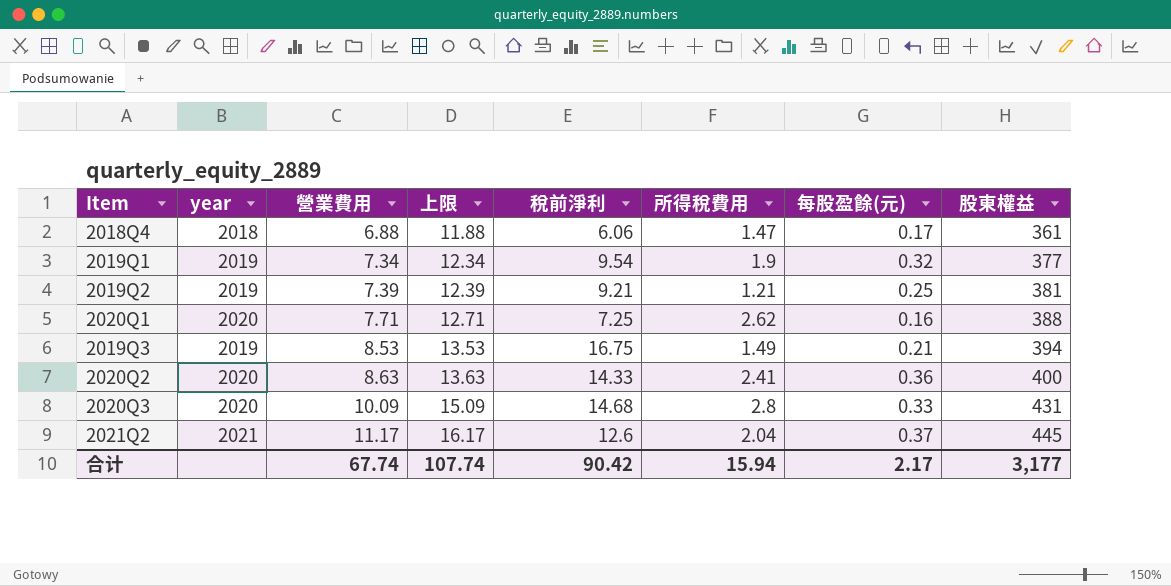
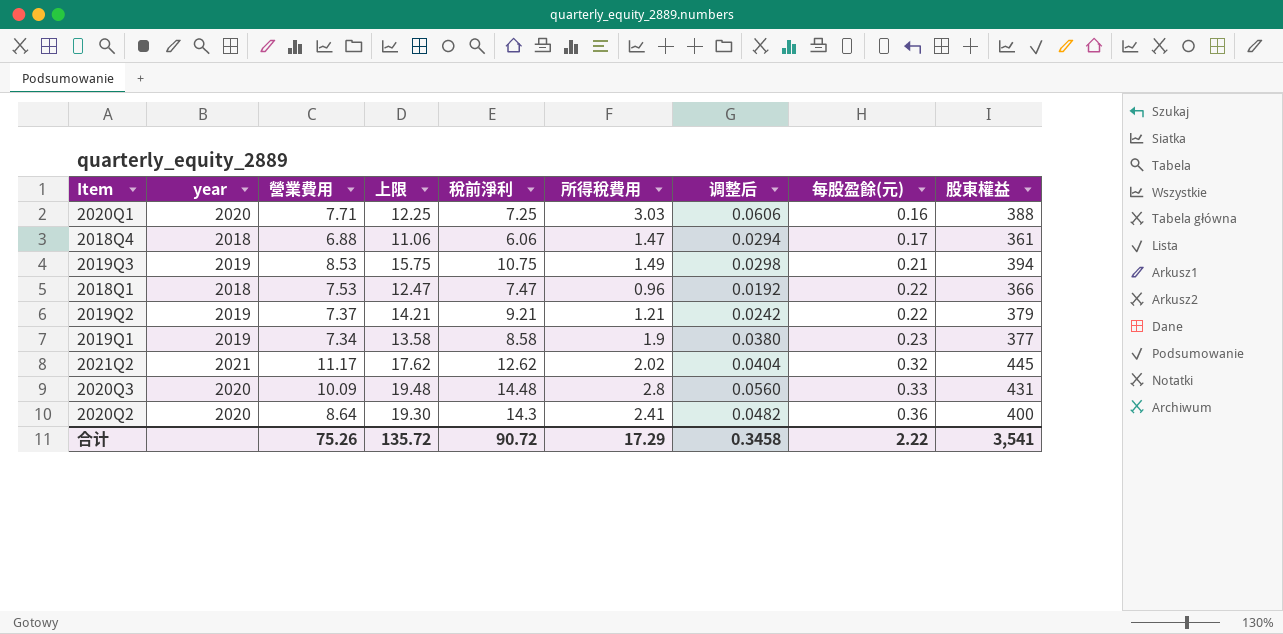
row order: 營業費用 ascending -> 每股盈餘(元) ascending
column 上限 | formula: [營業費用] + 5 -> [稅前淨利] + 5
column 调整后 | formula: none -> [所得稅費用] * 0.02
2020Q1 | 所得稅費用: 2.62 -> 3.03
2019Q3 | 稅前淨利: 16.75 -> 10.75
row 2018Q1: none -> 2018 | 7.53 | 12.47 | 7.47 | 0.96 | 0.0192 | 0.22 | 366
2019Q2 | 營業費用: 7.39 -> 7.37
2019Q2 | 每股盈餘(元): 0.25 -> 0.22
2019Q2 | 股東權益: 381 -> 379
2019Q1 | 稅前淨利: 9.54 -> 8.58
2019Q1 | 每股盈餘(元): 0.32 -> 0.23
2021Q2 | 稅前淨利: 12.6 -> 12.62
2021Q2 | 所得稅費用: 2.04 -> 2.02
2021Q2 | 每股盈餘(元): 0.37 -> 0.32
2020Q3 | 稅前淨利: 14.68 -> 14.48
2020Q2 | 營業費用: 8.63 -> 8.64
2020Q2 | 稅前淨利: 14.33 -> 14.3
合计 | 營業費用: 67.74 -> 75.26
合计 | 上限: 107.74 -> 135.72
合计 | 稅前淨利: 90.42 -> 90.72
合计 | 所得稅費用: 15.94 -> 17.29
合计 | 每股盈餘(元): 2.17 -> 2.22
合计 | 股東權益: 3,177 -> 3,541

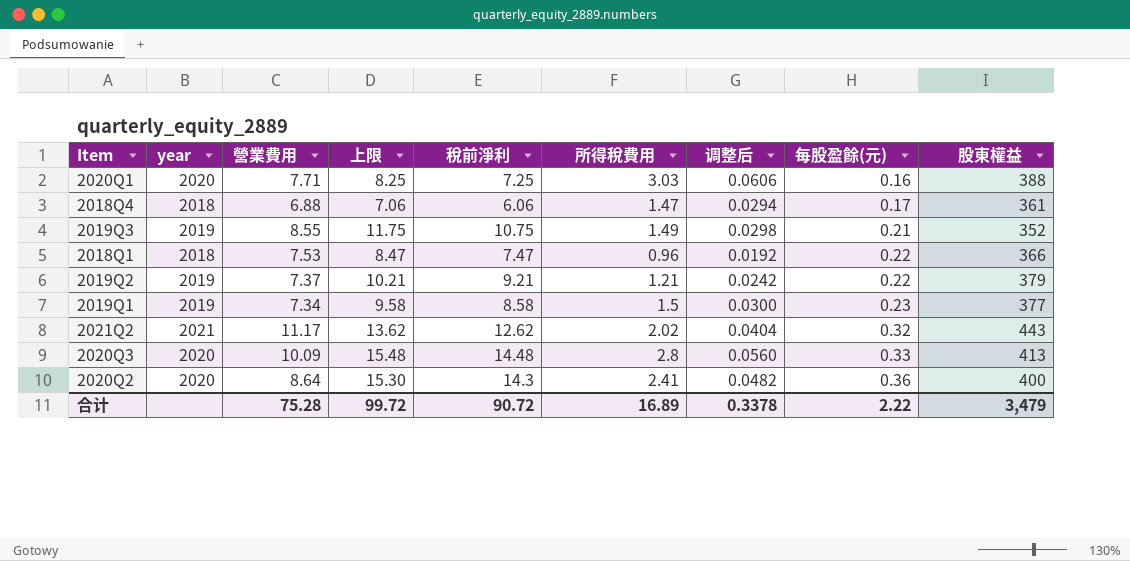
column 上限 | formula: [稅前淨利] + 5 -> [稅前淨利] + 1
2019Q3 | 營業費用: 8.53 -> 8.55
2019Q3 | 股東權益: 394 -> 352
2019Q1 | 所得稅費用: 1.9 -> 1.5
2019Q1 | 调整后: 0.0380 -> 0.0300
2021Q2 | 股東權益: 445 -> 443
2020Q3 | 股東權益: 431 -> 413
合计 | 營業費用: 75.26 -> 75.28
合计 | 上限: 135.72 -> 99.72
合计 | 所得稅費用: 17.29 -> 16.89
合计 | 调整后: 0.3458 -> 0.3378
合计 | 股東權益: 3,541 -> 3,479

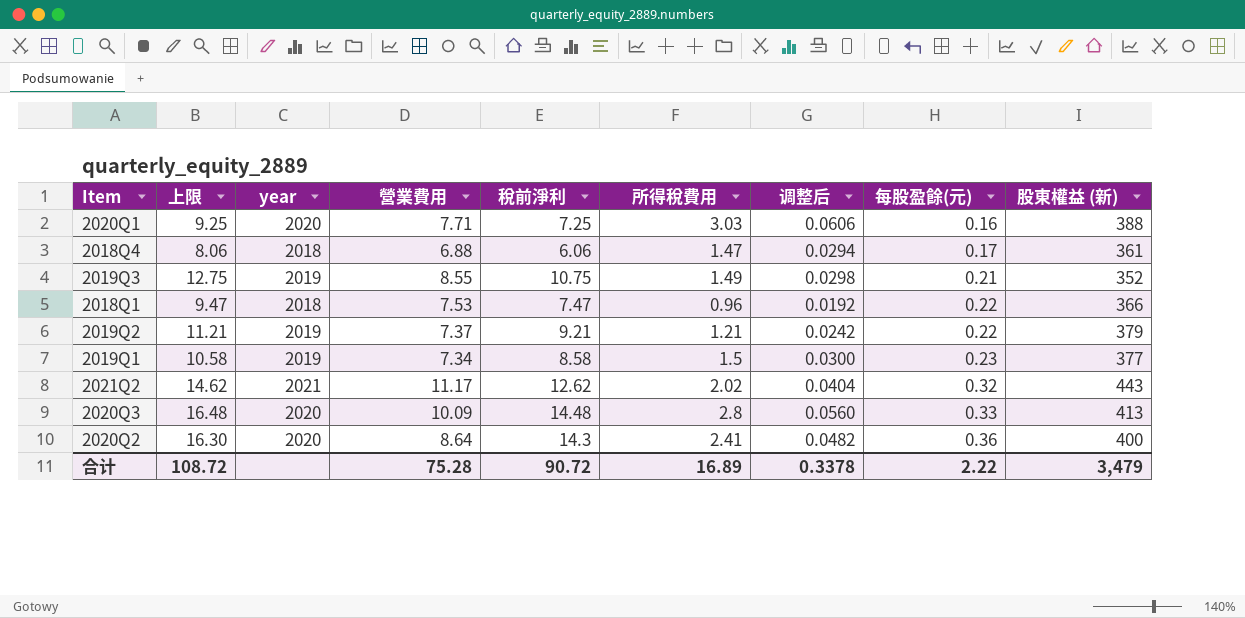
column 上限 | formula: [稅前淨利] + 1 -> [稅前淨利] + 2
column 上限 | position: 4 -> 2
column name: 股東權益 -> 股東權益 (新)
合计 | 上限: 99.72 -> 108.72

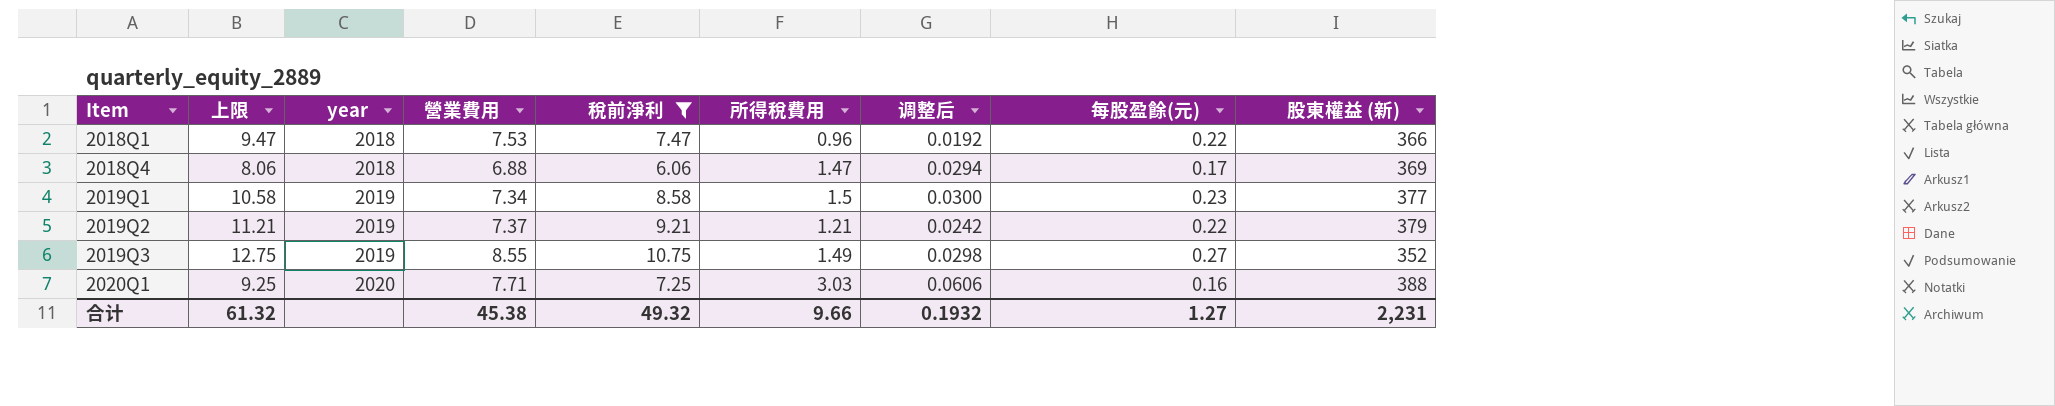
filter: none -> 稅前淨利 <= 10.75
row order: 每股盈餘(元) ascending -> Item ascending
2018Q4 | 股東權益 (新): 361 -> 369
2019Q3 | 每股盈餘(元): 0.21 -> 0.27
合计 | 上限: 108.72 -> 61.32
合计 | 營業費用: 75.28 -> 45.38
合计 | 稅前淨利: 90.72 -> 49.32
合计 | 所得稅費用: 16.89 -> 9.66
合计 | 调整后: 0.3378 -> 0.1932
合计 | 每股盈餘(元): 2.22 -> 1.27
合计 | 股東權益 (新): 3,479 -> 2,231

